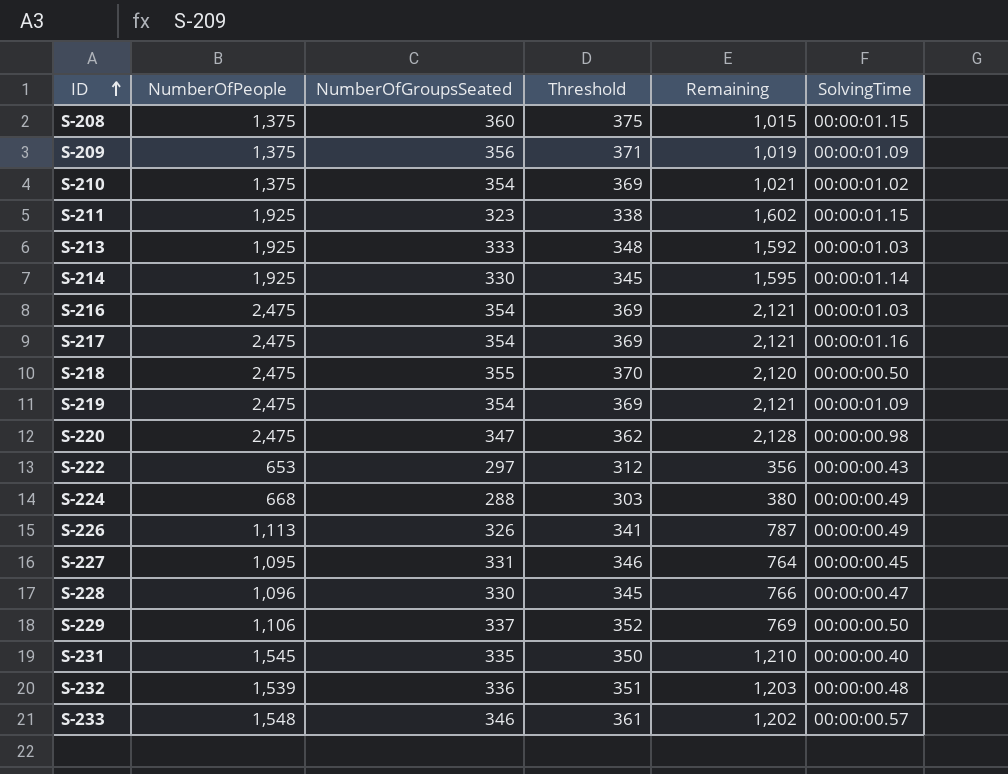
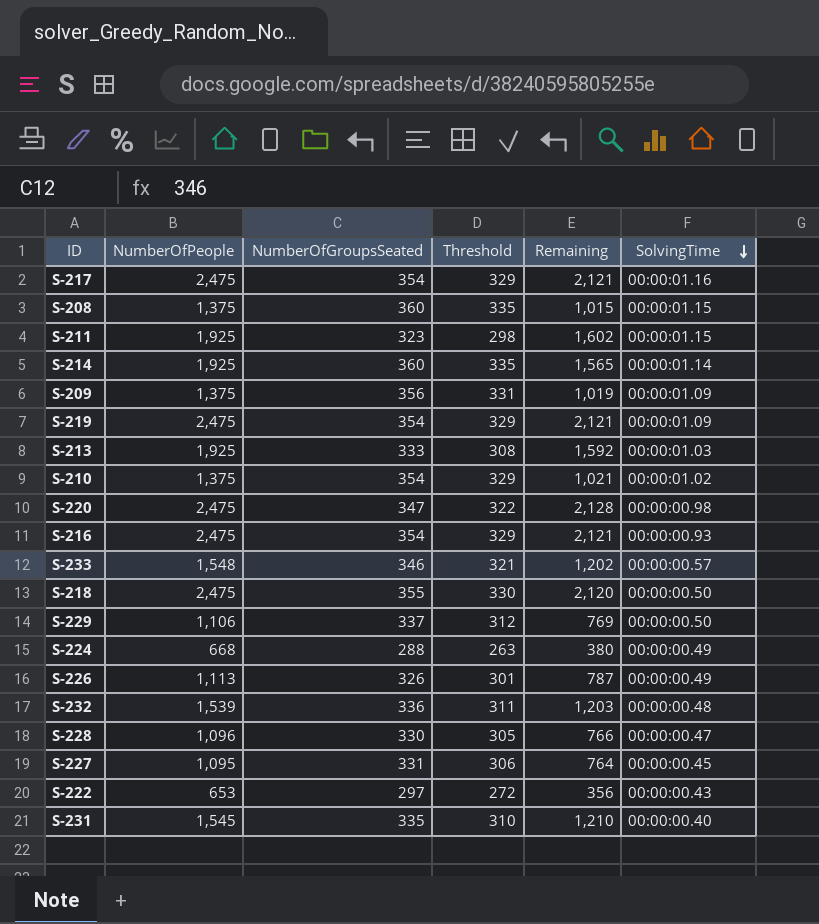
row order: ID ascending -> SolvingTime descending
column Threshold | formula: [NumberOfGroupsSeated] + 15 -> [NumberOfGroupsSeated] - 25
S-214 | NumberOfGroupsSeated: 330 -> 360
S-214 | Remaining: 1,595 -> 1,565
S-216 | SolvingTime: 00:00:01.03 -> 00:00:00.93

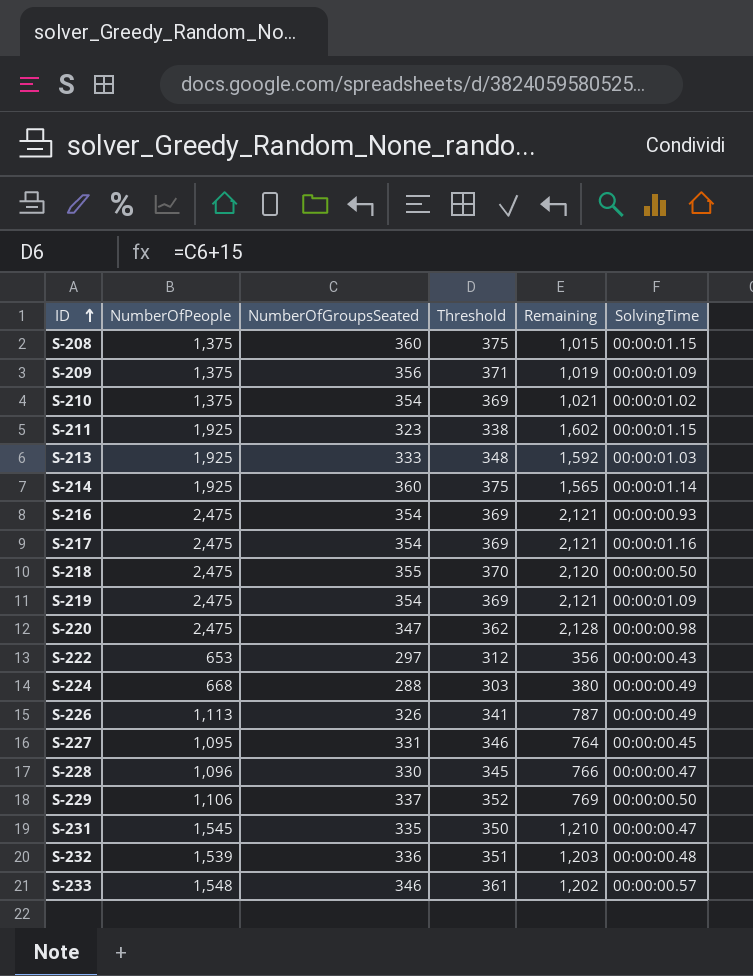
row order: SolvingTime descending -> ID ascending
column Threshold | formula: [NumberOfGroupsSeated] - 25 -> [NumberOfGroupsSeated] + 15
S-231 | SolvingTime: 00:00:00.40 -> 00:00:00.47

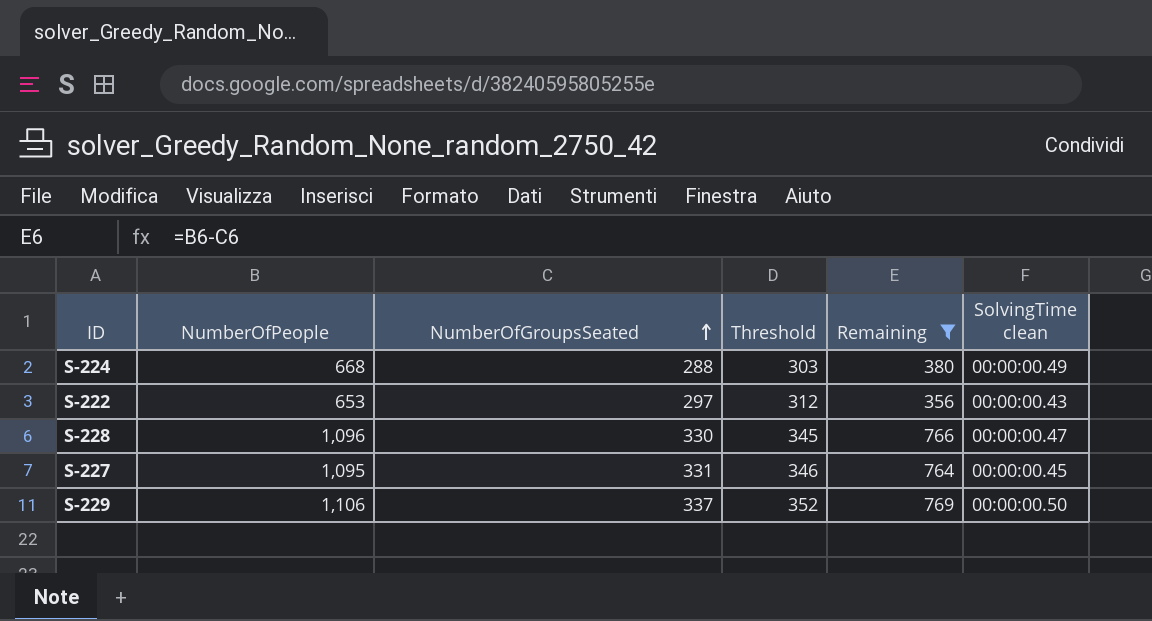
filter: none -> Remaining <= 769
row order: ID ascending -> NumberOfGroupsSeated ascending
column name: SolvingTime -> SolvingTime clean

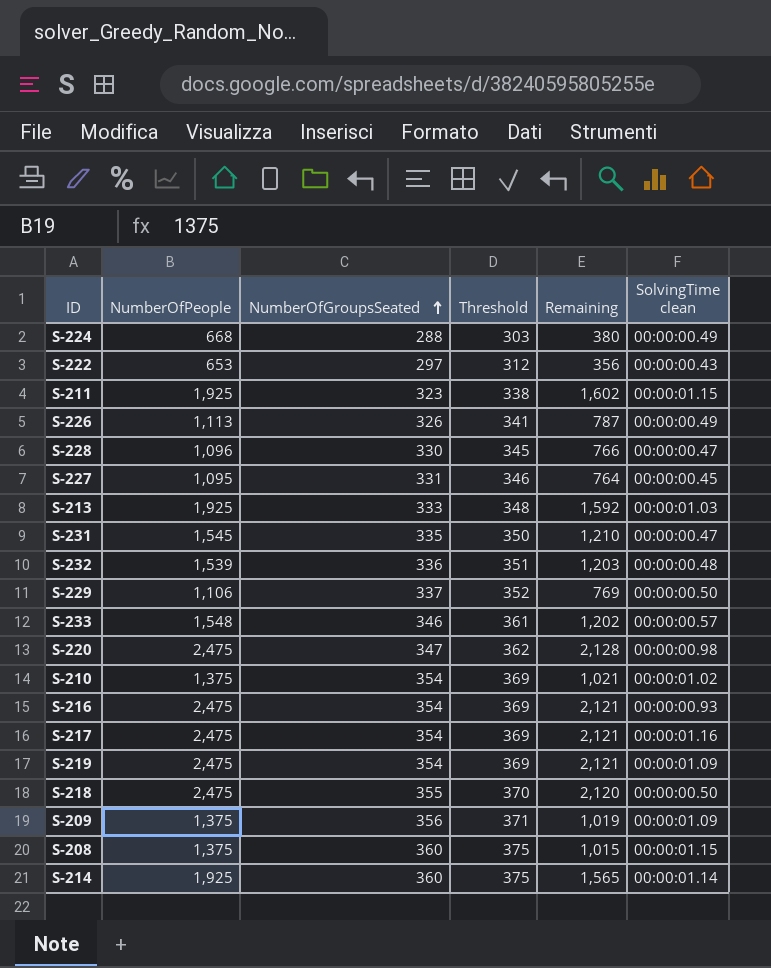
filter: Remaining <= 769 -> none

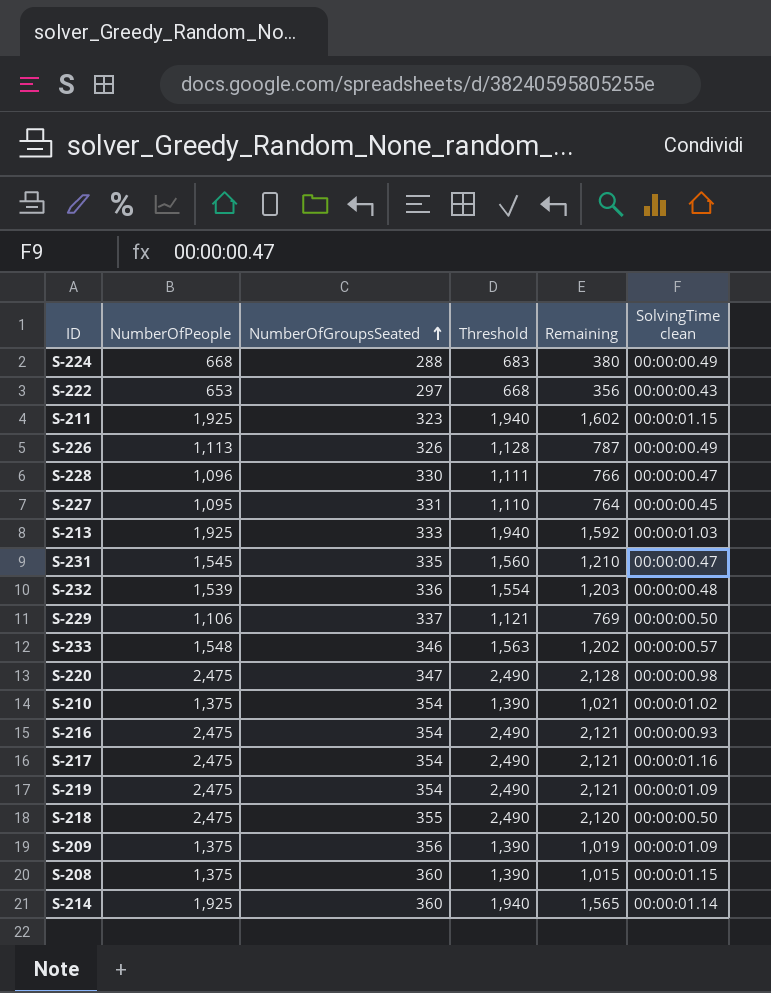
column Threshold | formula: [NumberOfGroupsSeated] + 15 -> [NumberOfPeople] + 15

